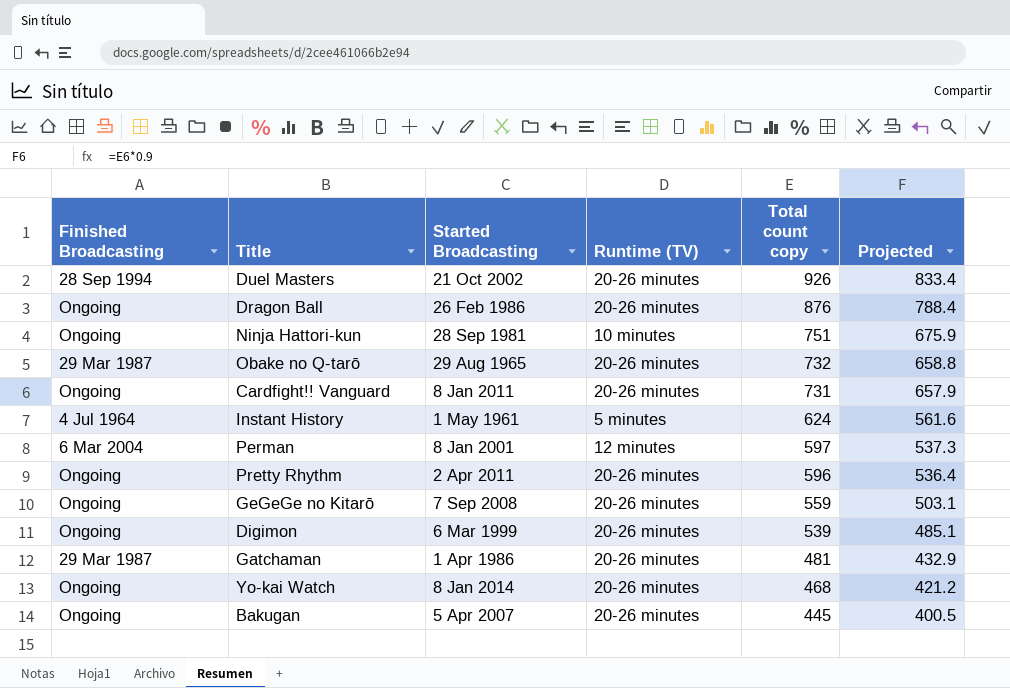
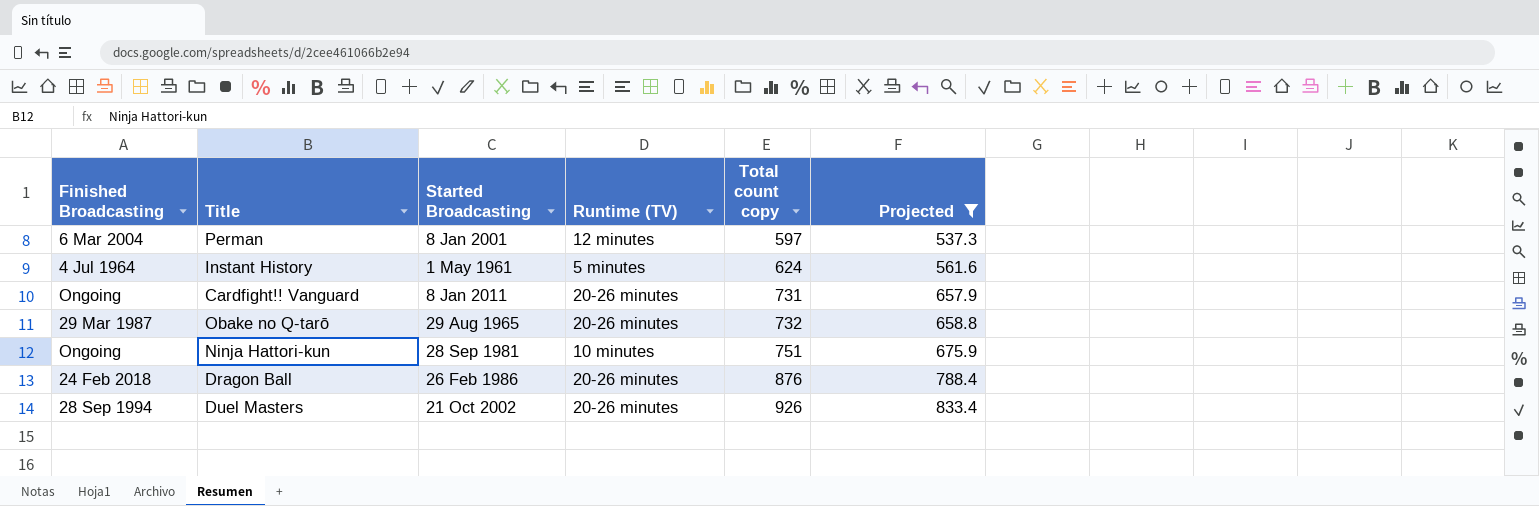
filter: none -> Projected >= 537.3
row order: Total count copy descending -> Total count copy ascending
Dragon Ball | Finished Broadcasting: Ongoing -> 24 Feb 2018

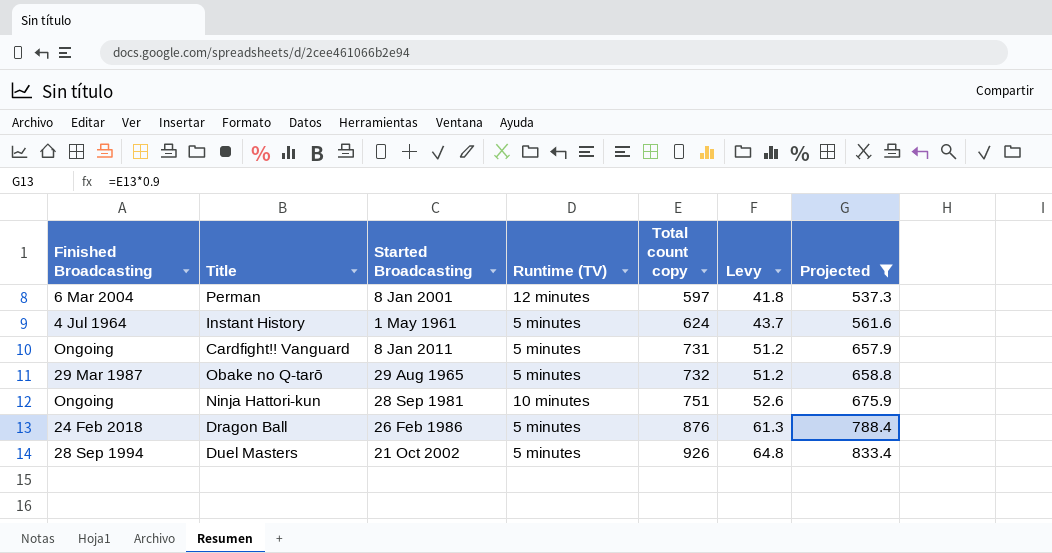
column Levy | formula: none -> [Total count copy] * 0.07
Cardfight!! Vanguard | Runtime (TV): 20-26 minutes -> 5 minutes
Obake no Q-tarō | Runtime (TV): 20-26 minutes -> 5 minutes
Dragon Ball | Runtime (TV): 20-26 minutes -> 5 minutes
Duel Masters | Runtime (TV): 20-26 minutes -> 5 minutes

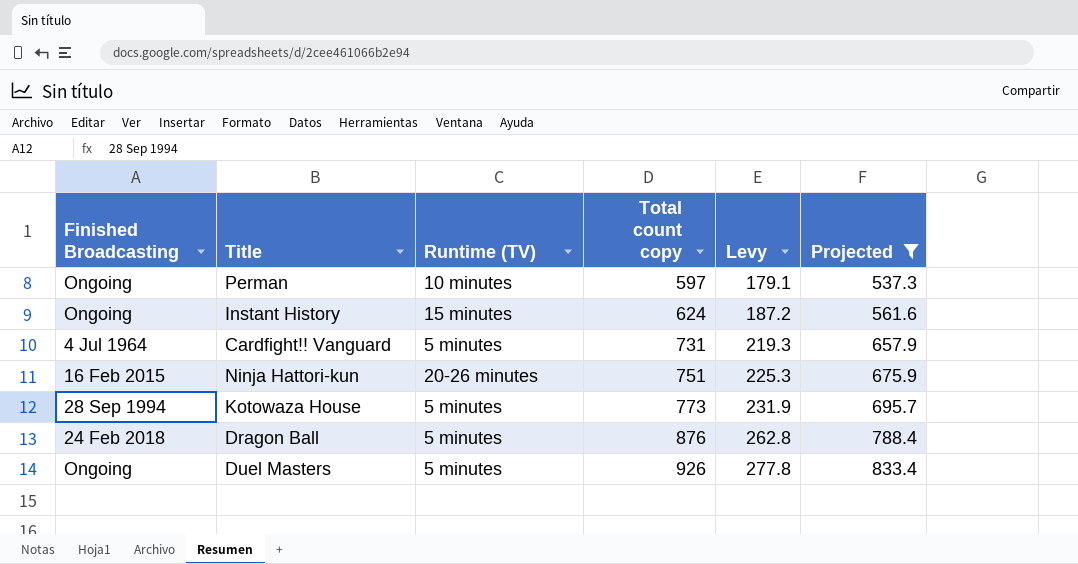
column Started Broadcasting | position: 3 -> none
column Levy | formula: [Total count copy] * 0.07 -> [Total count copy] * 0.3
row Obake no Q-tarō: 29 Mar 1987 | 29 Aug 1965 | 5 minutes | 732 | 51.2 | 658.8 -> none
Perman | Finished Broadcasting: 6 Mar 2004 -> Ongoing
Perman | Runtime (TV): 12 minutes -> 10 minutes
Instant History | Finished Broadcasting: 4 Jul 1964 -> Ongoing
Instant History | Runtime (TV): 5 minutes -> 15 minutes
Cardfight!! Vanguard | Finished Broadcasting: Ongoing -> 4 Jul 1964
Ninja Hattori-kun | Finished Broadcasting: Ongoing -> 16 Feb 2015
Ninja Hattori-kun | Runtime (TV): 10 minutes -> 20-26 minutes
row Kotowaza House: none -> 28 Sep 1994 | 5 minutes | 773 | 231.9 | 695.7
Duel Masters | Finished Broadcasting: 28 Sep 1994 -> Ongoing

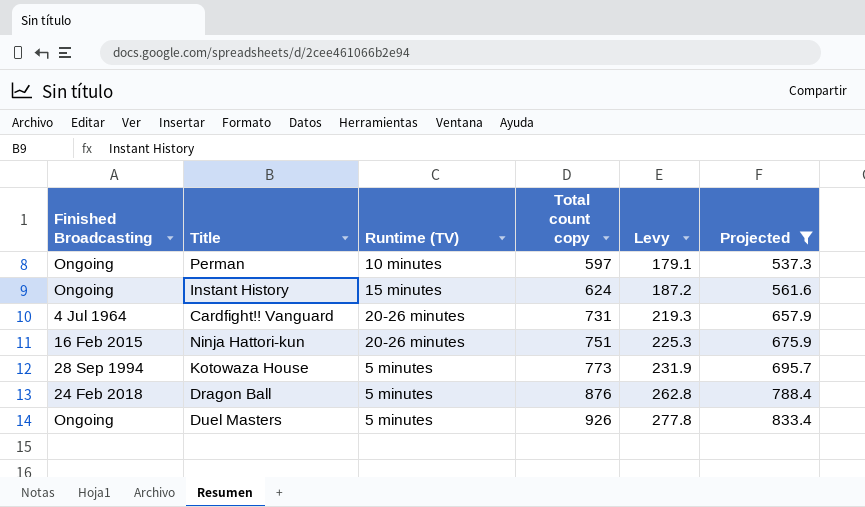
Cardfight!! Vanguard | Runtime (TV): 5 minutes -> 20-26 minutes

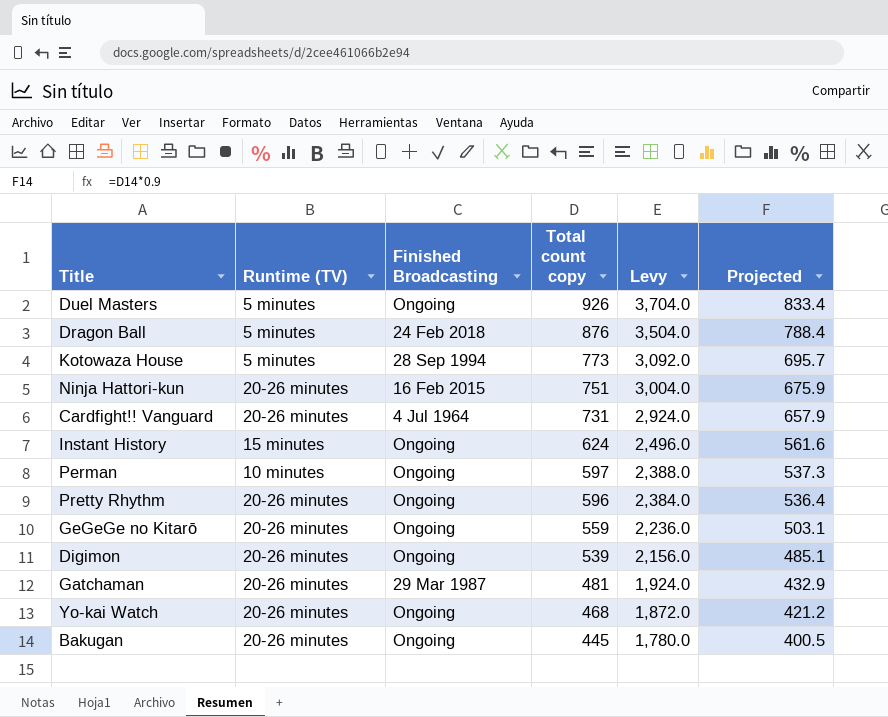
filter: Projected >= 537.3 -> none
row order: Total count copy ascending -> Total count copy descending
column Finished Broadcasting | position: 1 -> 3
column Levy | formula: [Total count copy] * 0.3 -> [Total count copy] * 4

